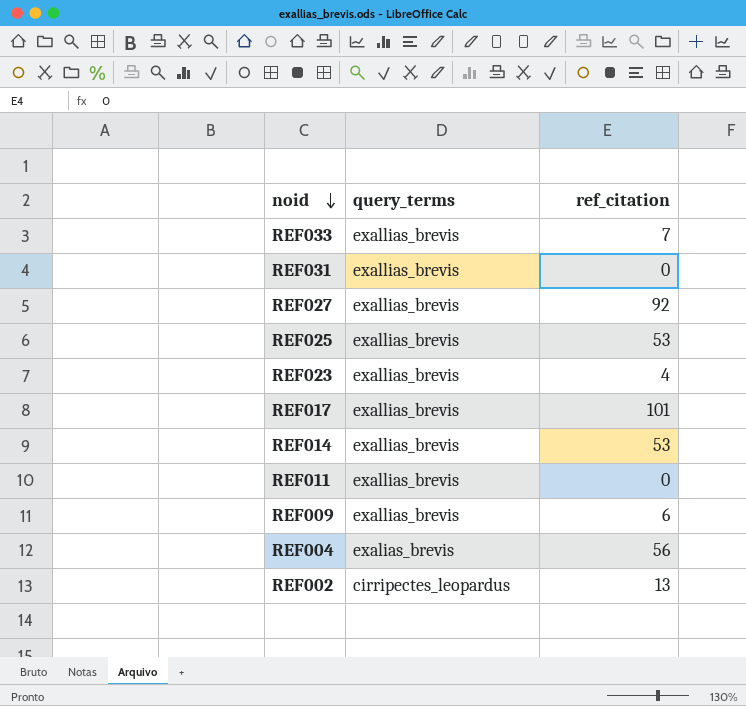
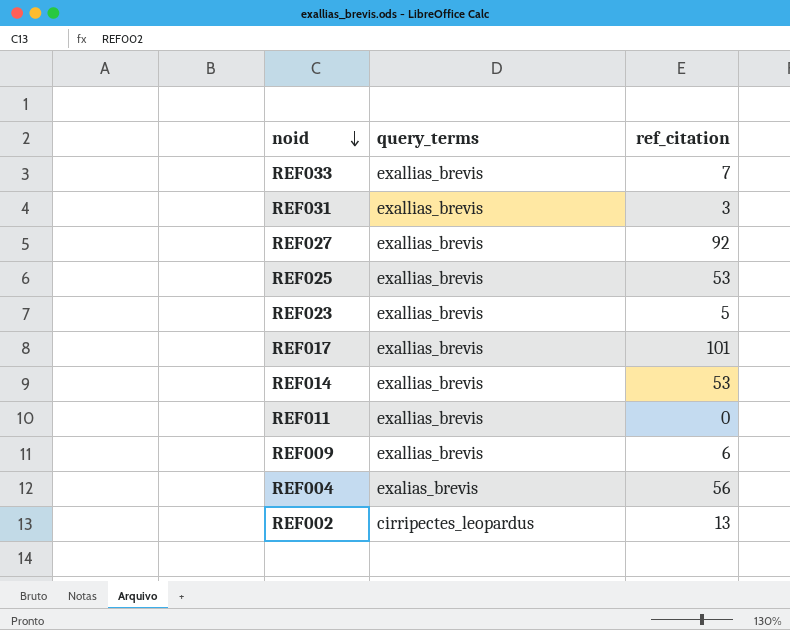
REF031 | ref_citation: 0 -> 3
REF023 | ref_citation: 4 -> 5

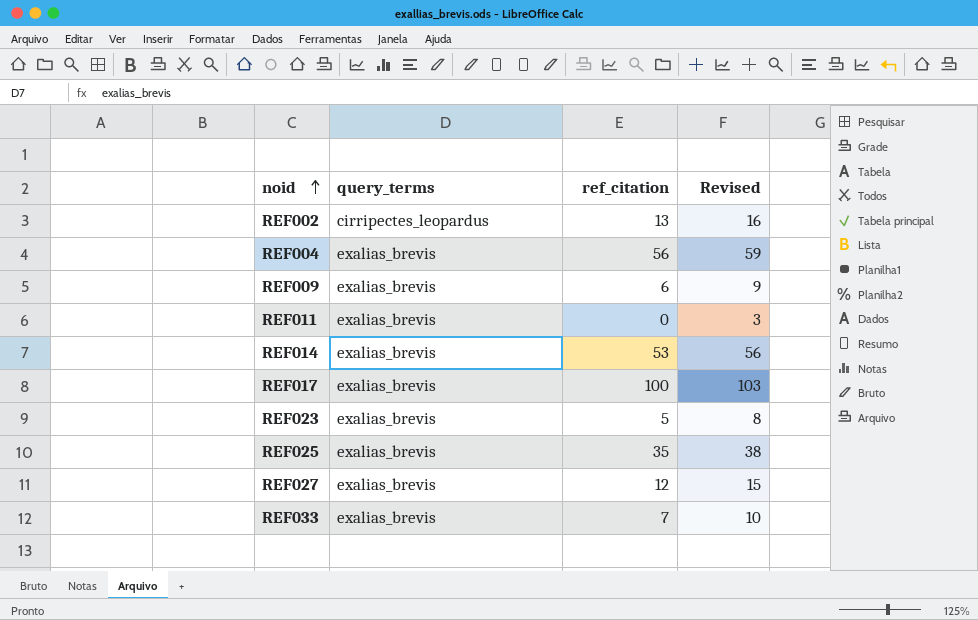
row order: noid descending -> noid ascending
column Revised | formula: none -> [ref_citation] + 3
row REF031: exallias_brevis | 3 -> none
REF009 | query_terms: exallias_brevis -> exalias_brevis
REF011 | query_terms: exallias_brevis -> exalias_brevis
REF014 | query_terms: exallias_brevis -> exalias_brevis
REF017 | query_terms: exallias_brevis -> exalias_brevis
REF017 | ref_citation: 101 -> 100
REF023 | query_terms: exallias_brevis -> exalias_brevis
REF025 | query_terms: exallias_brevis -> exalias_brevis
REF025 | ref_citation: 53 -> 35
REF027 | query_terms: exallias_brevis -> exalias_brevis
REF027 | ref_citation: 92 -> 12
REF033 | query_terms: exallias_brevis -> exalias_brevis

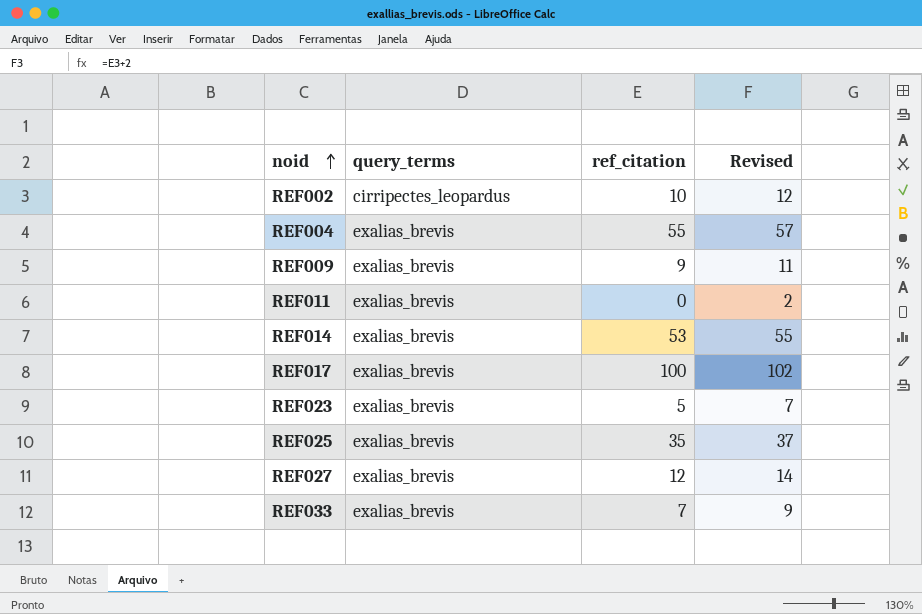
column Revised | formula: [ref_citation] + 3 -> [ref_citation] + 2
REF002 | ref_citation: 13 -> 10
REF004 | ref_citation: 56 -> 55
REF009 | ref_citation: 6 -> 9

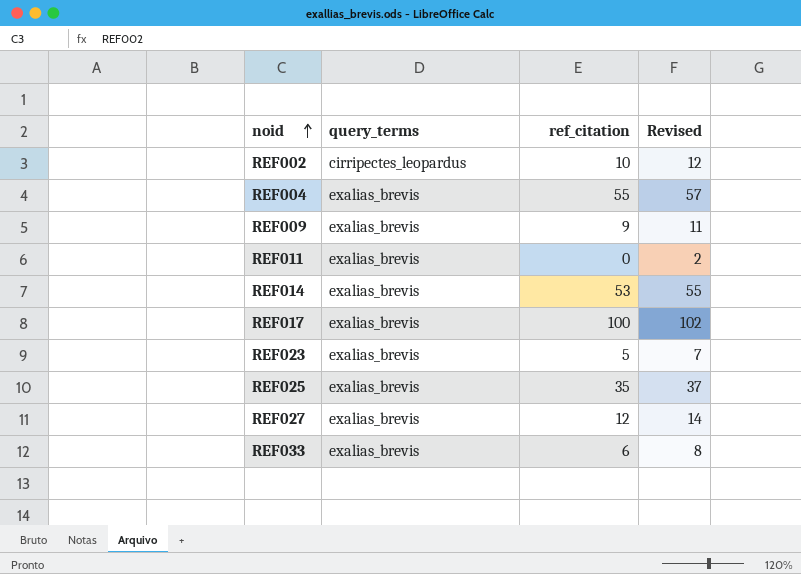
REF033 | ref_citation: 7 -> 6
REF033 | Revised: 9 -> 8

